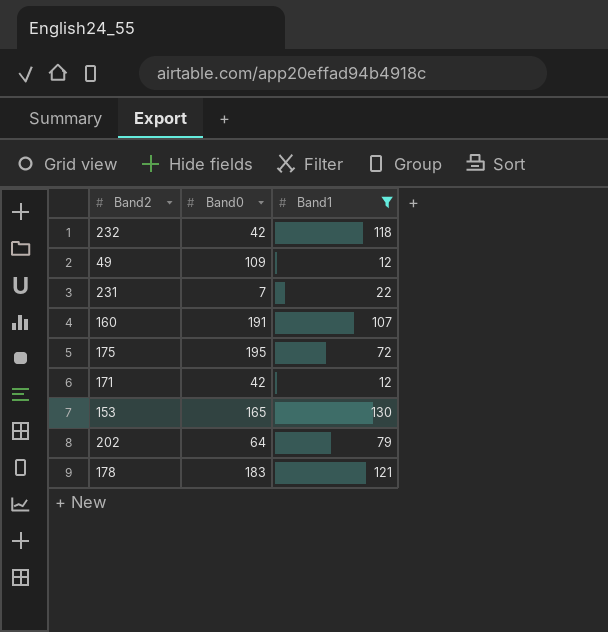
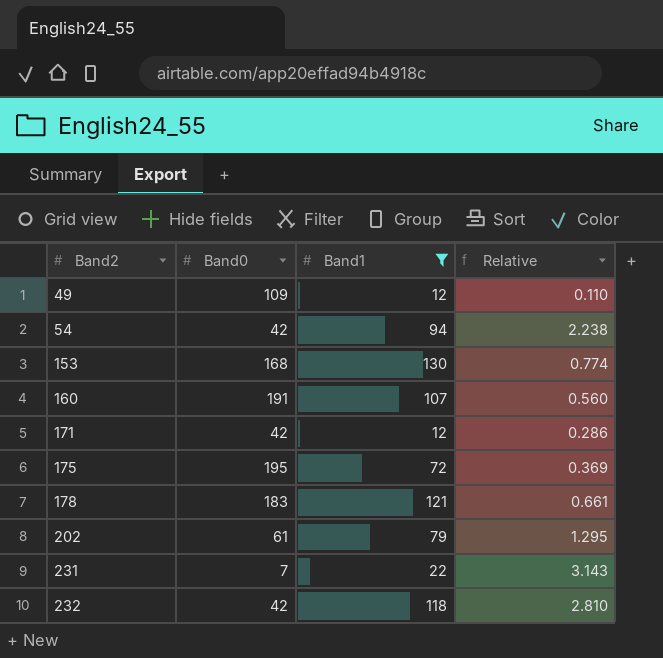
row order: none -> Band2 ascending
column Relative | formula: none -> [Band1] / [Band0]
row 54: none -> 42 | 94 | 2.238
153 | Band0: 165 -> 168
202 | Band0: 64 -> 61

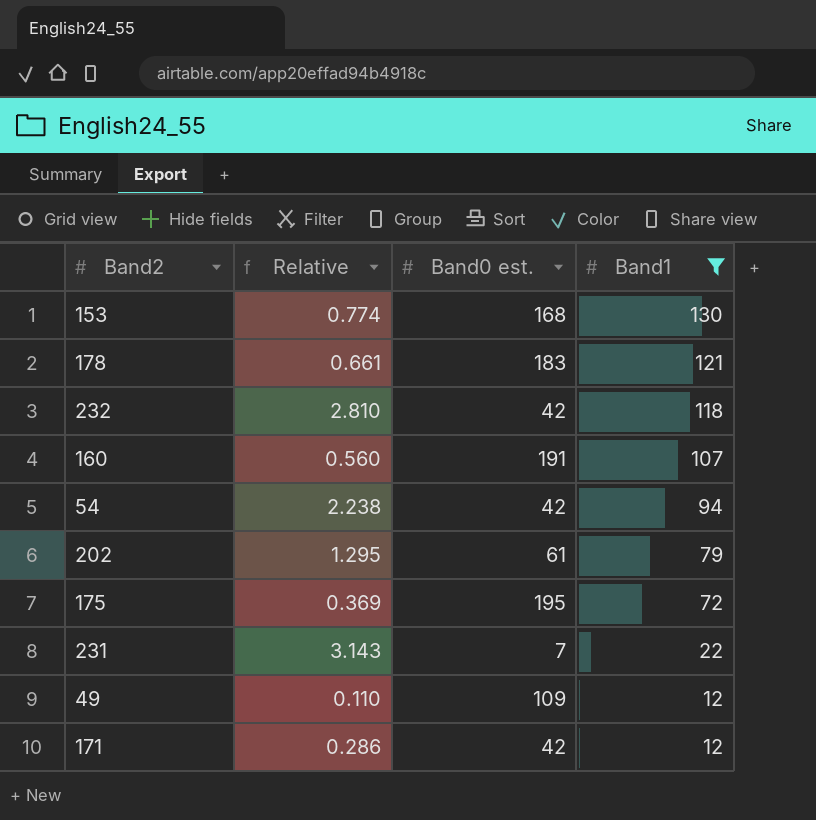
row order: Band2 ascending -> Band1 descending
column Relative | position: 4 -> 2
column name: Band0 -> Band0 est.

